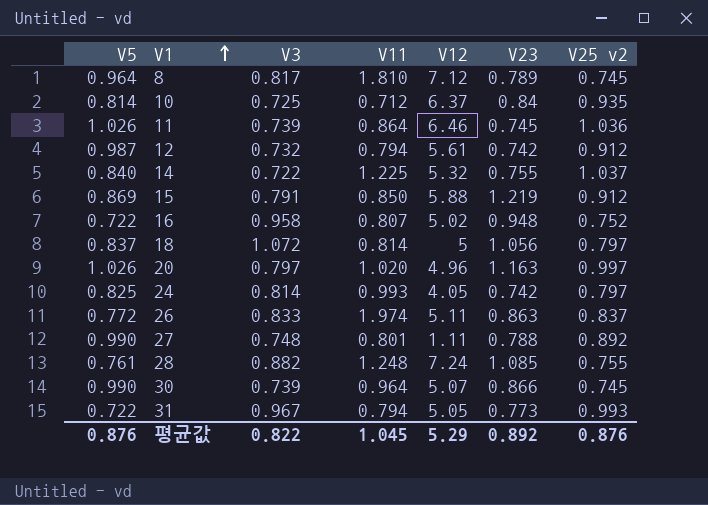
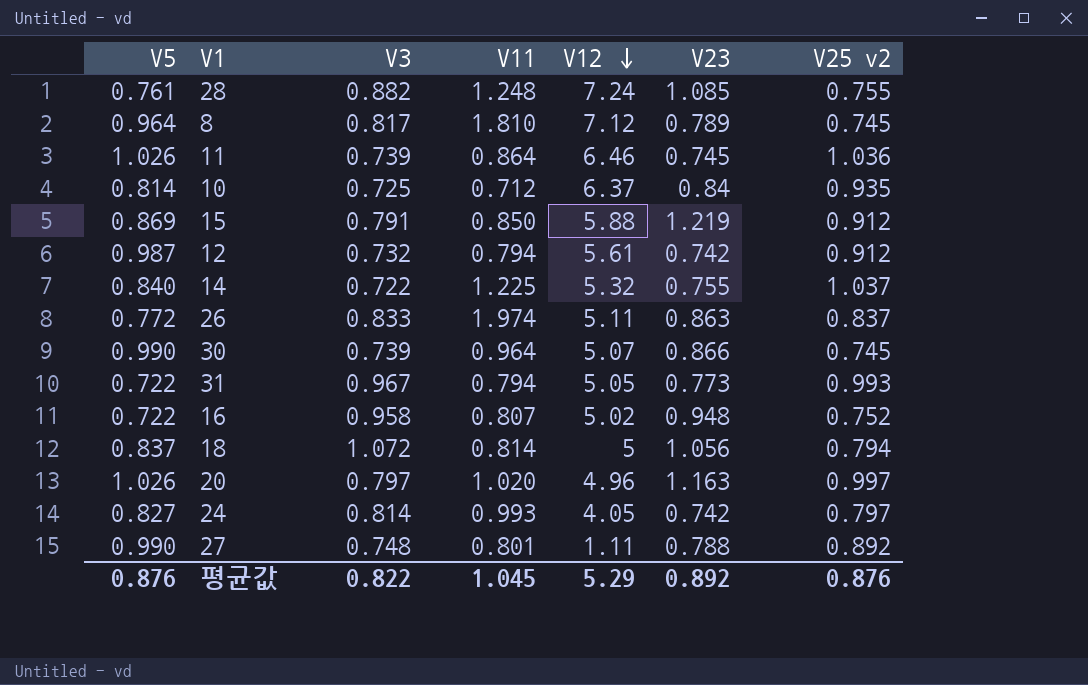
row order: V1 ascending -> V12 descending
18 | V25 v2: 0.797 -> 0.794
24 | V5: 0.825 -> 0.827

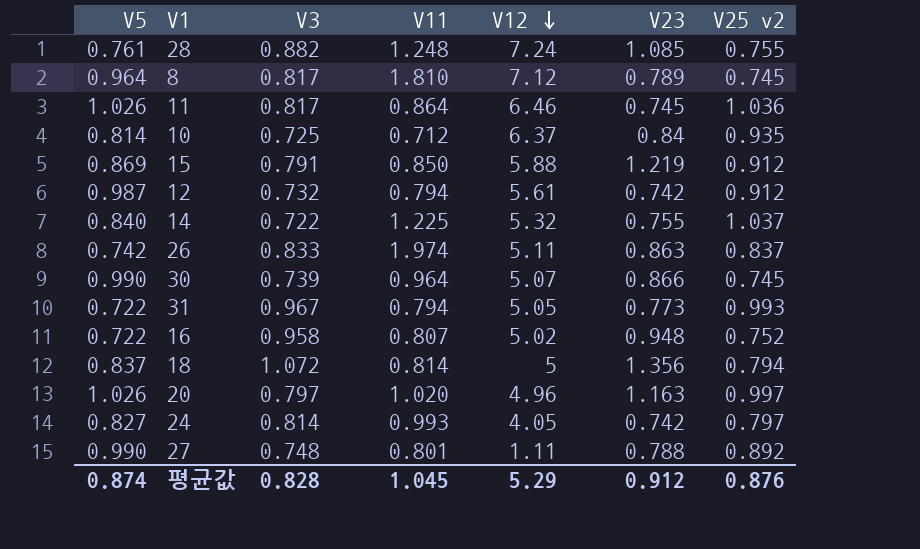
11 | V3: 0.739 -> 0.817
26 | V5: 0.772 -> 0.742
18 | V23: 1.056 -> 1.356
평균값 | V5: 0.876 -> 0.874
평균값 | V3: 0.822 -> 0.828
평균값 | V23: 0.892 -> 0.912

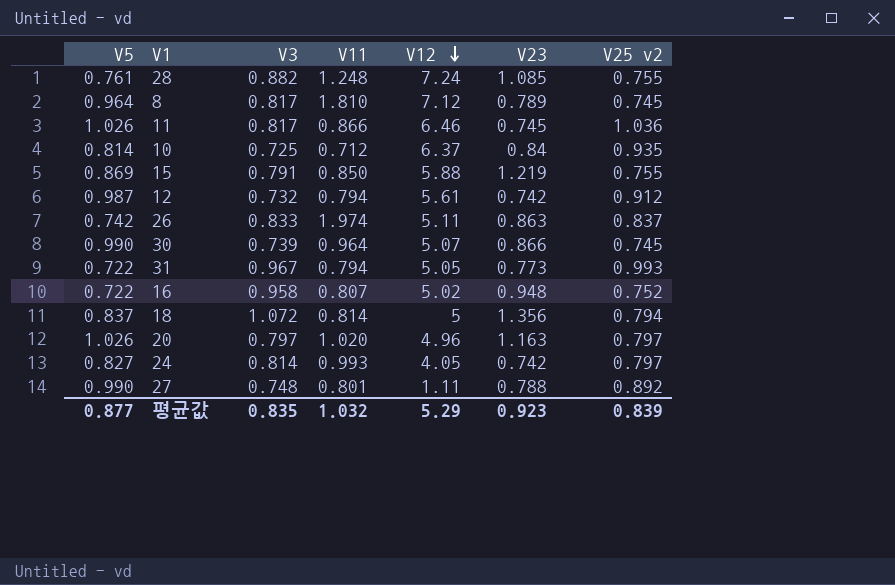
row 14: 0.840 | 0.722 | 1.225 | 5.32 | 0.755 | 1.037 -> none
11 | V11: 0.864 -> 0.866
15 | V25 v2: 0.912 -> 0.755
20 | V25 v2: 0.997 -> 0.797
평균값 | V5: 0.874 -> 0.877
평균값 | V3: 0.828 -> 0.835
평균값 | V11: 1.045 -> 1.032
평균값 | V23: 0.912 -> 0.923
평균값 | V25 v2: 0.876 -> 0.839

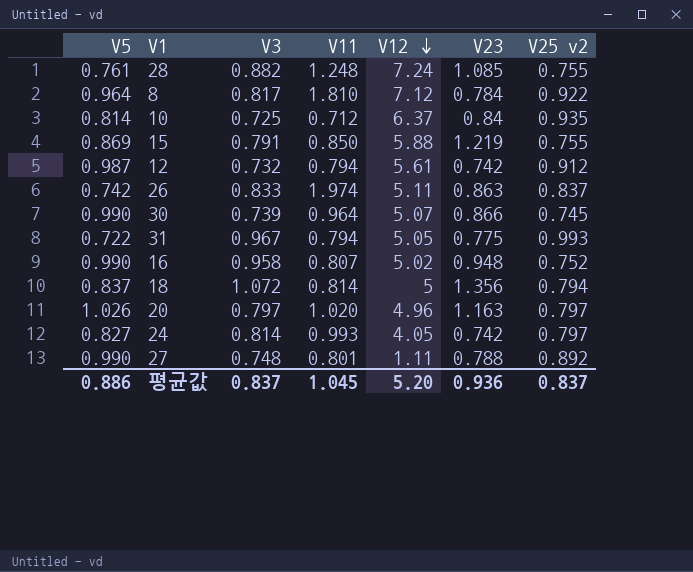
row 11: 1.026 | 0.817 | 0.866 | 6.46 | 0.745 | 1.036 -> none
8 | V23: 0.789 -> 0.784
8 | V25 v2: 0.745 -> 0.922
31 | V23: 0.773 -> 0.775
16 | V5: 0.722 -> 0.990
평균값 | V5: 0.877 -> 0.886
평균값 | V3: 0.835 -> 0.837
평균값 | V11: 1.032 -> 1.045
평균값 | V12: 5.29 -> 5.20
평균값 | V23: 0.923 -> 0.936
평균값 | V25 v2: 0.839 -> 0.837

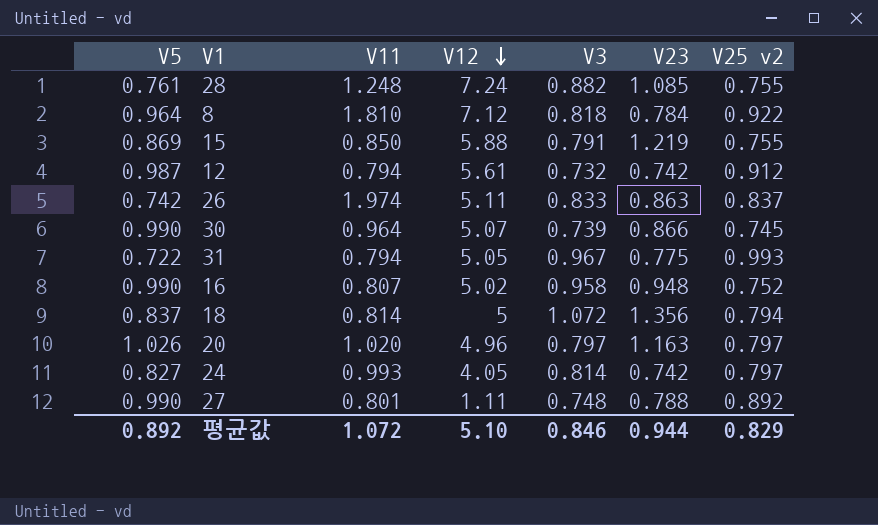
column V3 | position: 3 -> 5
row 10: 0.814 | 0.725 | 0.712 | 6.37 | 0.84 | 0.935 -> none
8 | V3: 0.817 -> 0.818
평균값 | V5: 0.886 -> 0.892
평균값 | V11: 1.045 -> 1.072
평균값 | V12: 5.20 -> 5.10
평균값 | V3: 0.837 -> 0.846
평균값 | V23: 0.936 -> 0.944
평균값 | V25 v2: 0.837 -> 0.829

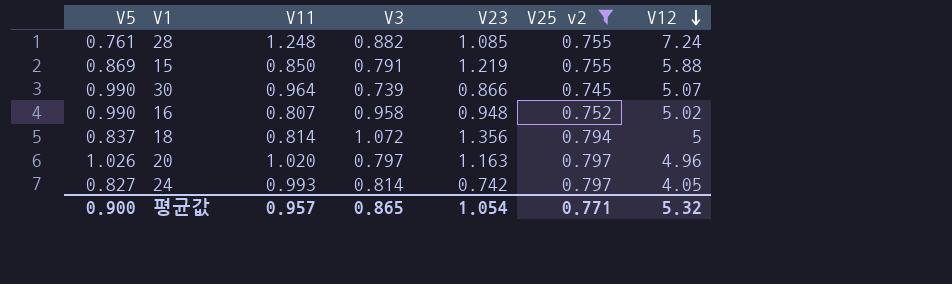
filter: none -> V25 v2 <= 0.797
column V12 | position: 4 -> 7
평균값 | V5: 0.892 -> 0.900
평균값 | V11: 1.072 -> 0.957
평균값 | V3: 0.846 -> 0.865
평균값 | V23: 0.944 -> 1.054
평균값 | V25 v2: 0.829 -> 0.771
평균값 | V12: 5.10 -> 5.32

